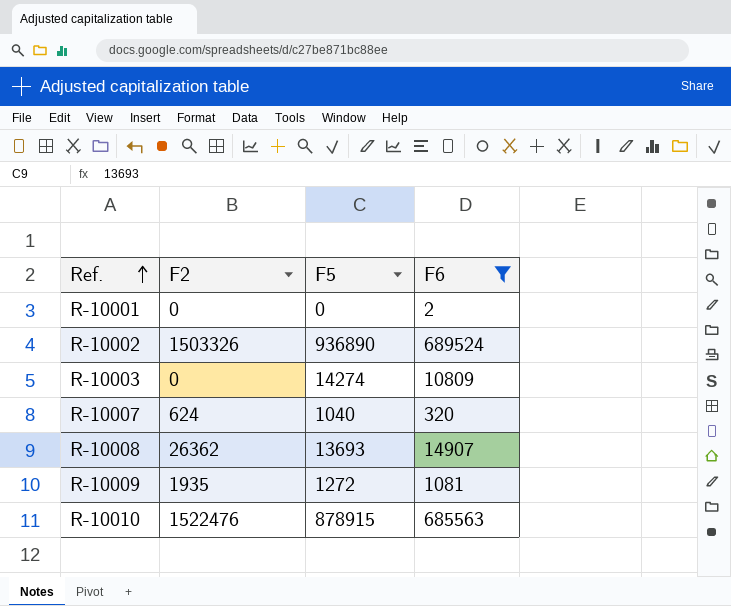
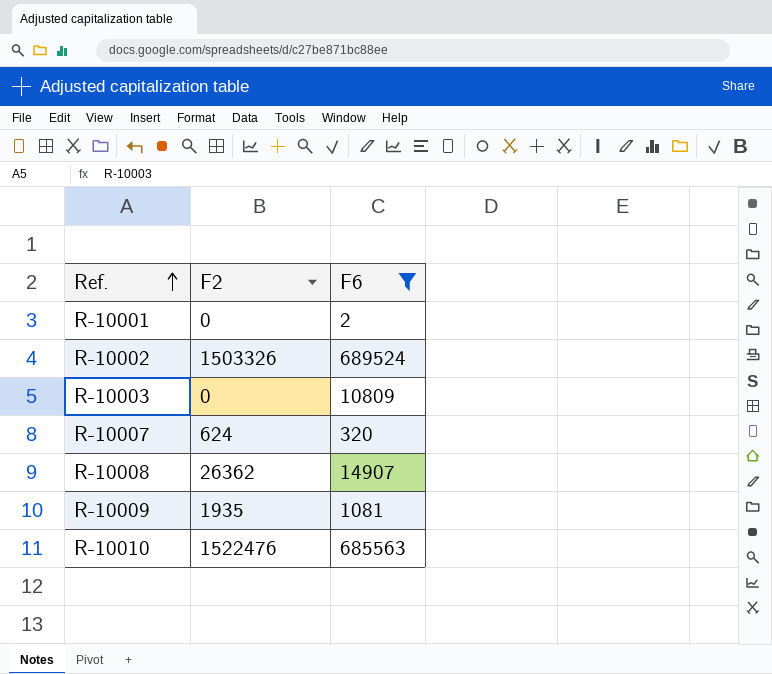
column F5 | position: 3 -> none

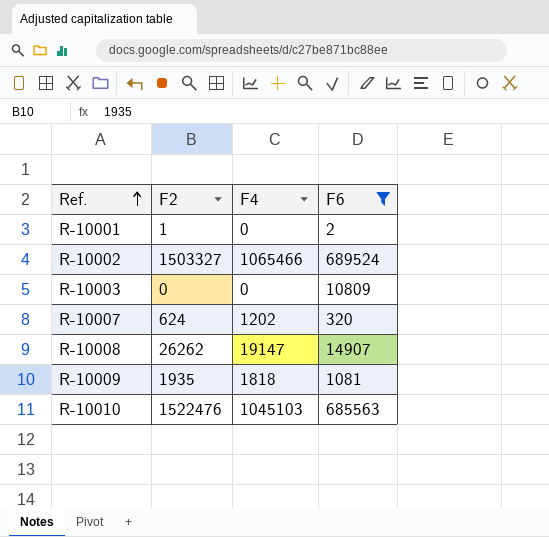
column F4 | position: none -> 3
R-10001 | F2: 0 -> 1
R-10002 | F2: 1503326 -> 1503327
R-10008 | F2: 26362 -> 26262

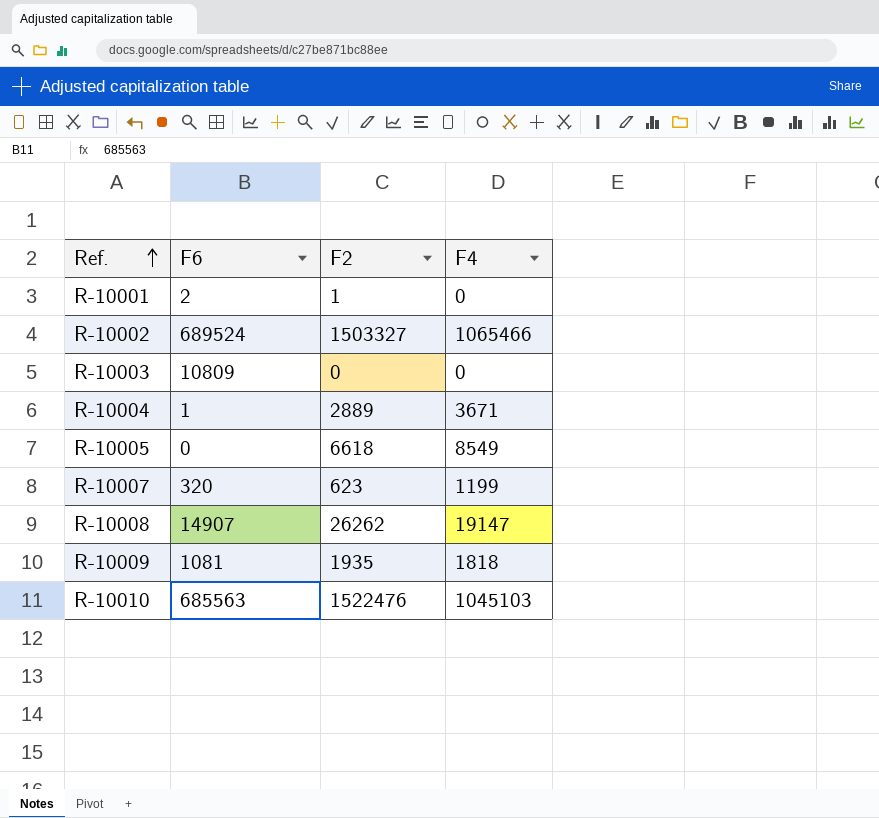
filter: F6 >= 2 -> none
column F6 | position: 4 -> 2
R-10007 | F2: 624 -> 623
R-10007 | F4: 1202 -> 1199

